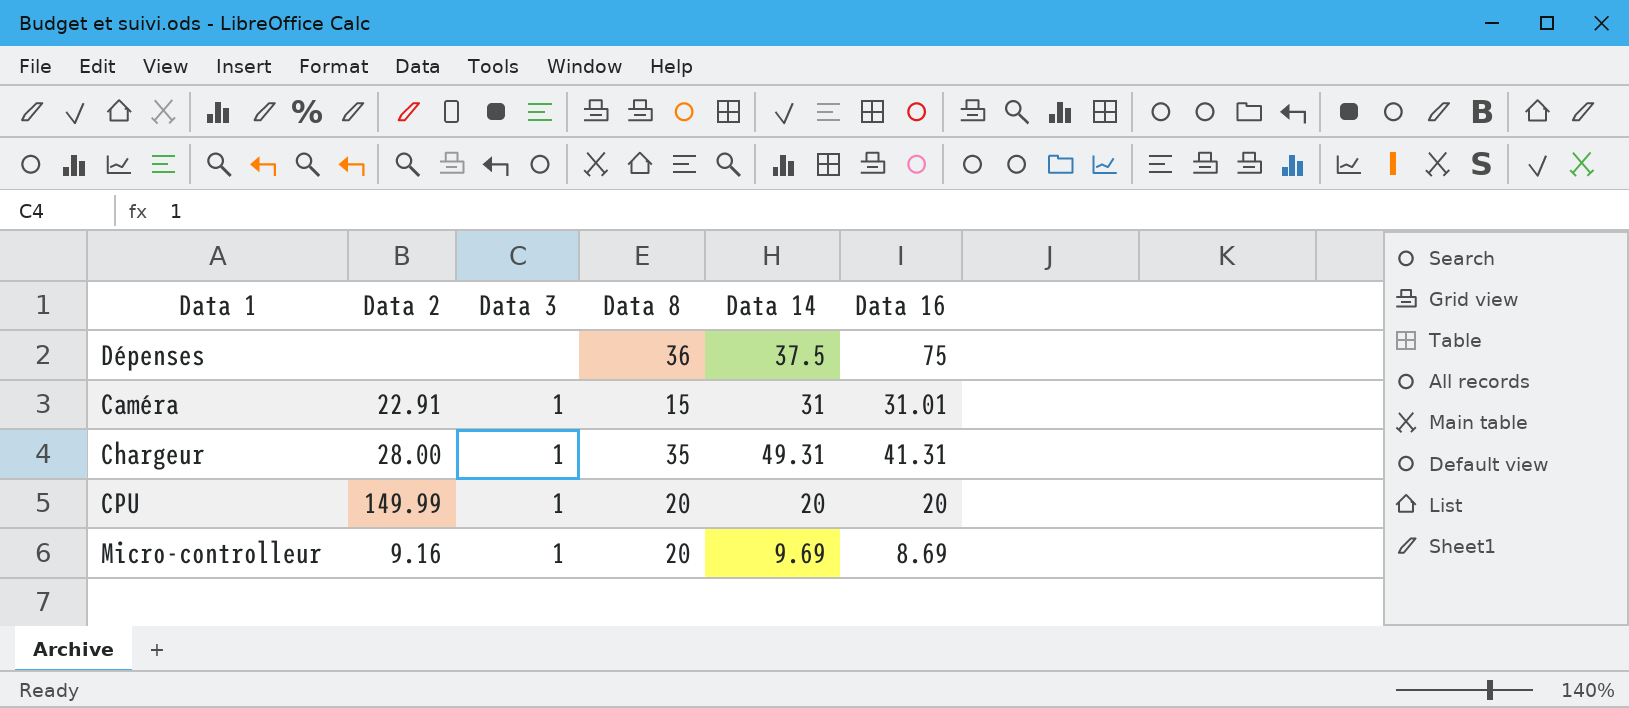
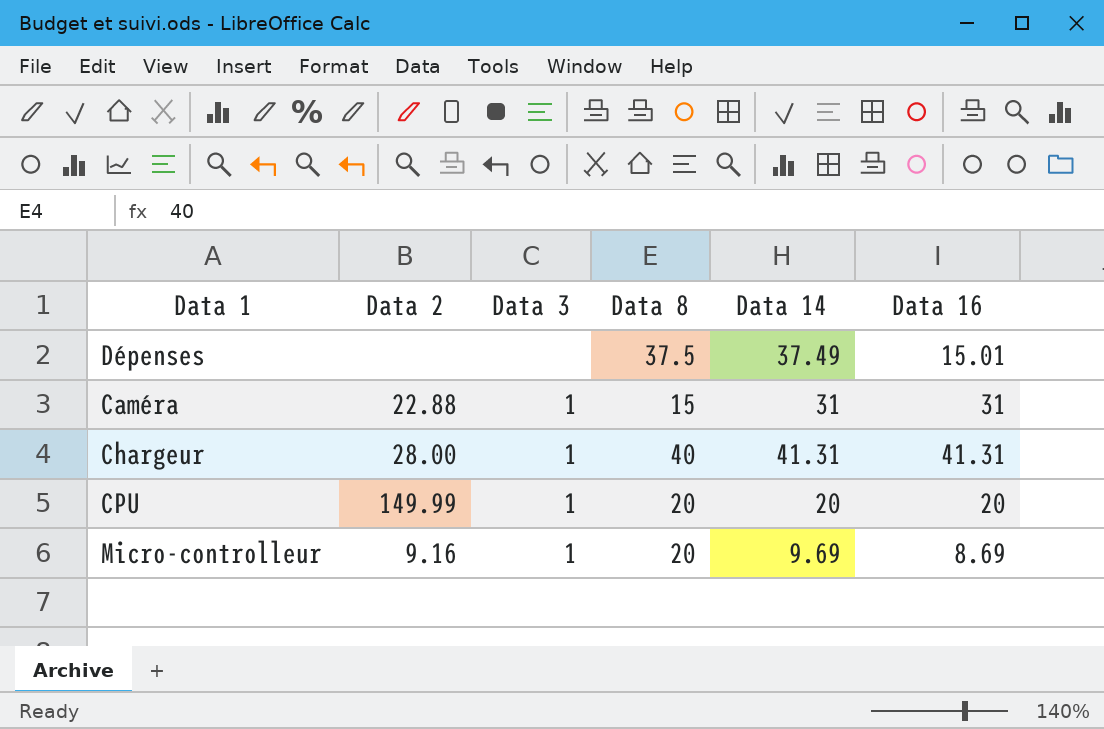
Dépenses | Data 8: 36 -> 37.5
Dépenses | Data 14: 37.5 -> 37.49
Dépenses | Data 16: 75 -> 15.01
Caméra | Data 2: 22.91 -> 22.88
Caméra | Data 16: 31.01 -> 31
Chargeur | Data 8: 35 -> 40
Chargeur | Data 14: 49.31 -> 41.31

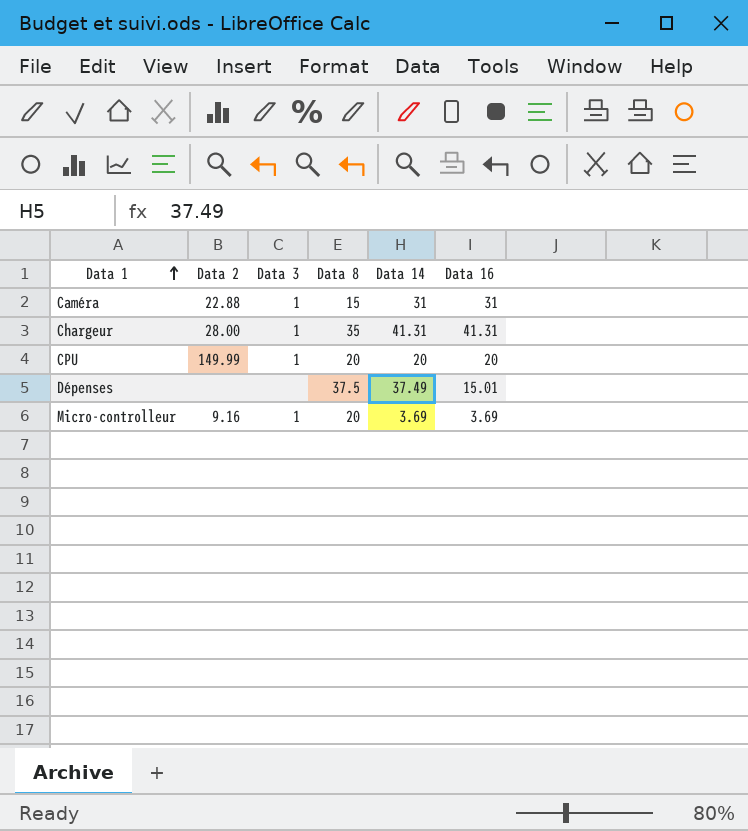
row order: none -> Data 1 ascending
Chargeur | Data 8: 40 -> 35
Micro-controlleur | Data 14: 9.69 -> 3.69
Micro-controlleur | Data 16: 8.69 -> 3.69

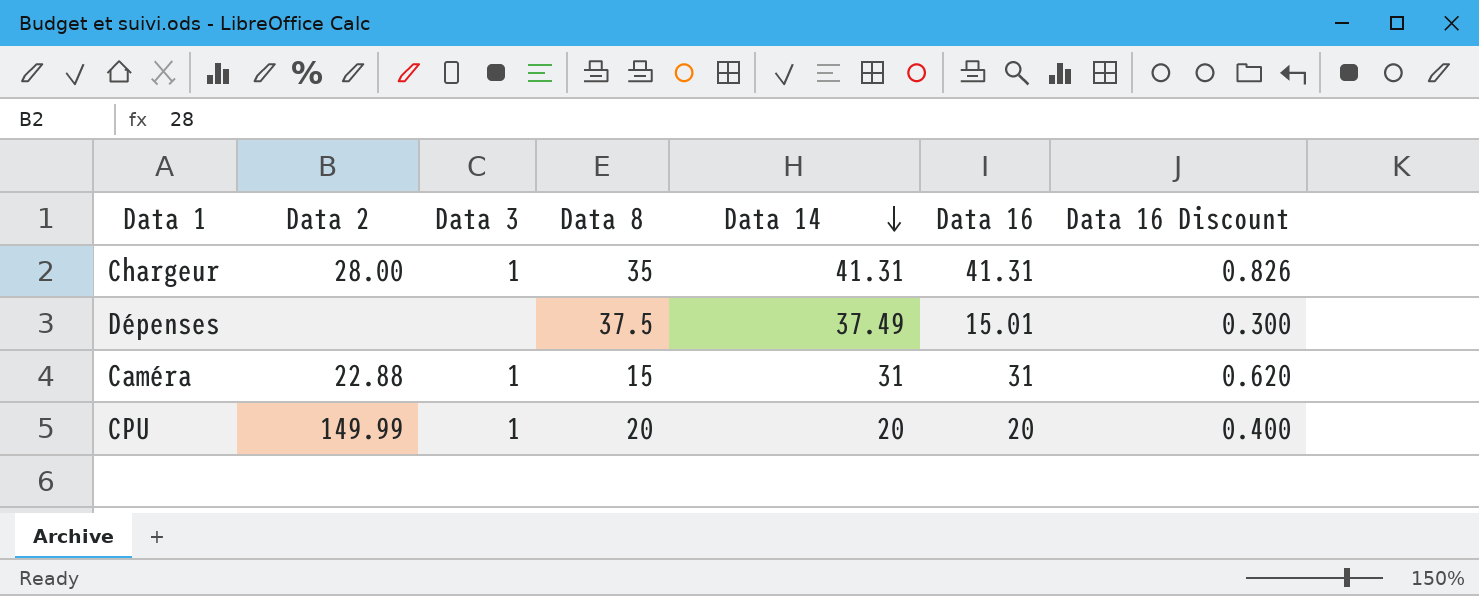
row order: Data 1 ascending -> Data 14 descending
column Data 16 Discount | formula: none -> [Data 16] * 0.02
row Micro-controlleur: 9.16 | 1 | 20 | 3.69 | 3.69 -> none

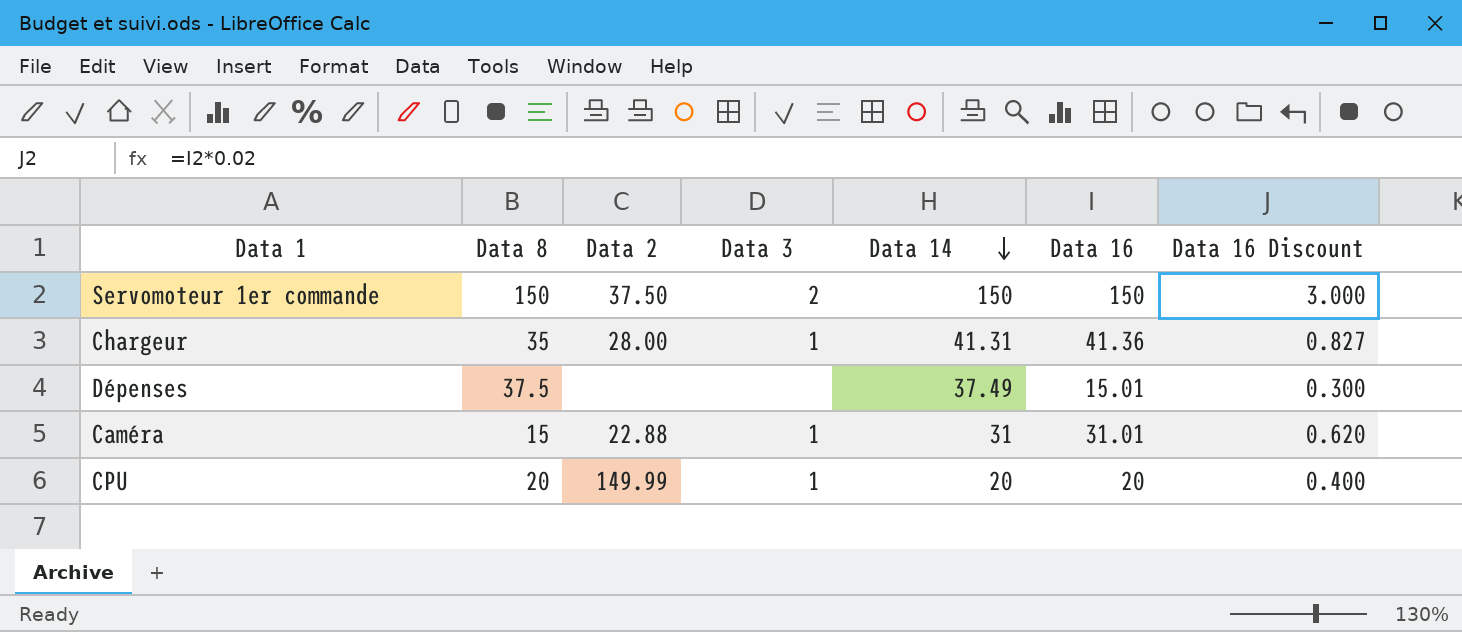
column Data 8 | position: 4 -> 2
row Servomoteur 1er commande: none -> 150 | 37.50 | 2 | 150 | 150 | 3.000
Chargeur | Data 16: 41.31 -> 41.36
Chargeur | Data 16 Discount: 0.826 -> 0.827
Caméra | Data 16: 31 -> 31.01

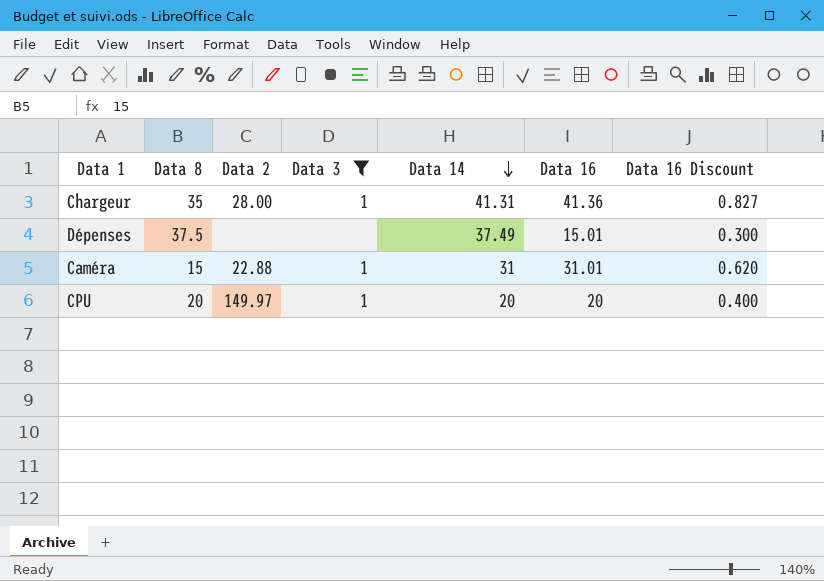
filter: none -> Data 3 != 2
CPU | Data 2: 149.99 -> 149.97

